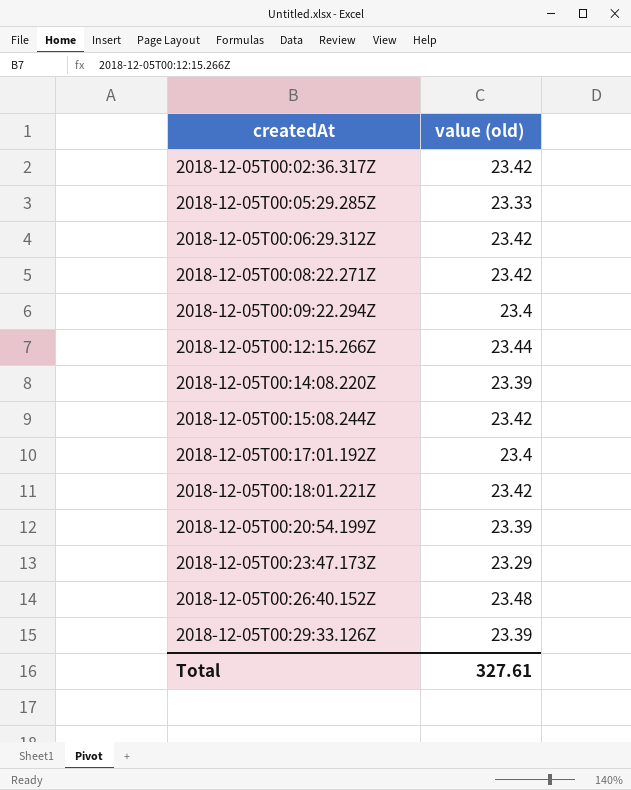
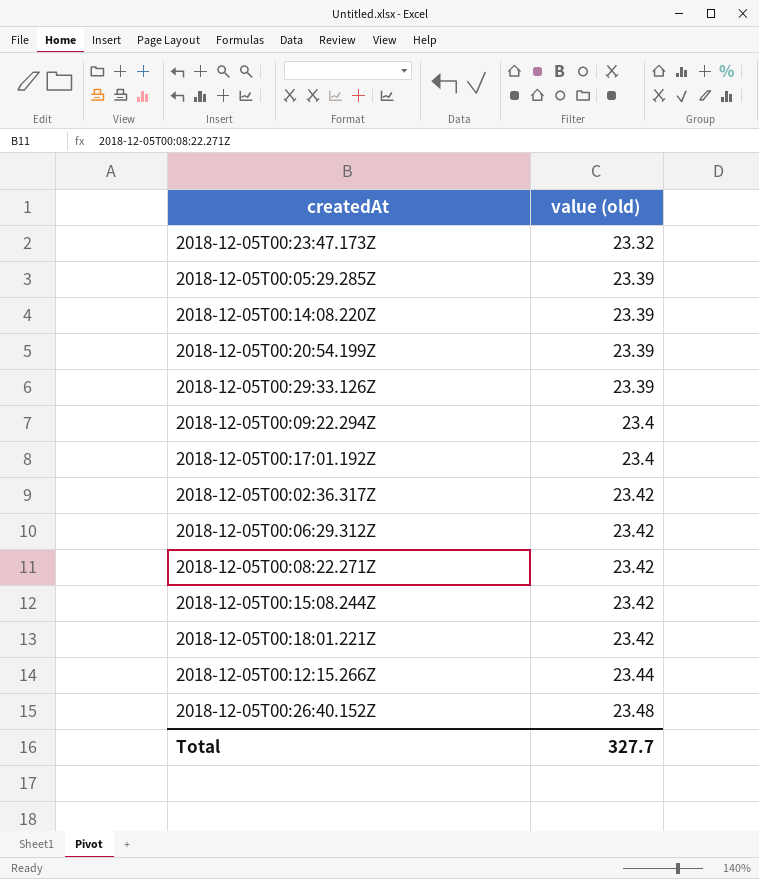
row order: createdAt ascending -> value (old) ascending
2018-12-05T00:23:47.173Z | value (old): 23.29 -> 23.32
2018-12-05T00:05:29.285Z | value (old): 23.33 -> 23.39
Total | value (old): 327.61 -> 327.7

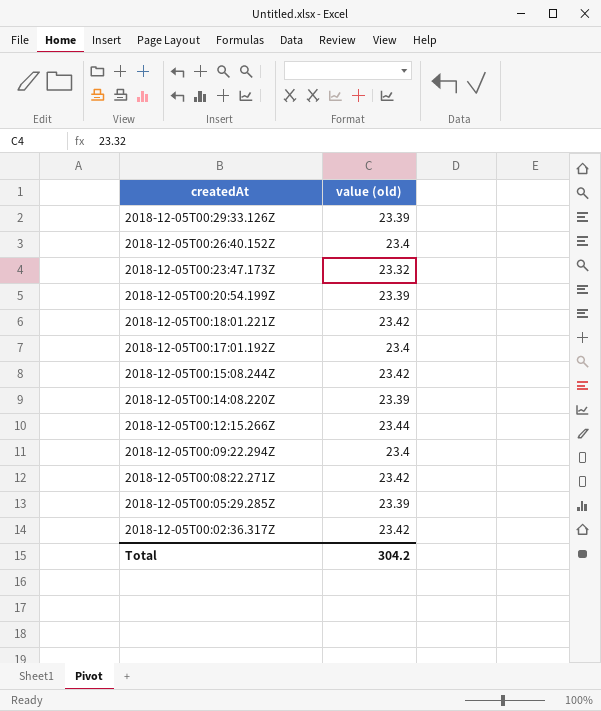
row order: value (old) ascending -> createdAt descending
row 2018-12-05T00:06:29.312Z: 23.42 -> none
2018-12-05T00:26:40.152Z | value (old): 23.48 -> 23.4
Total | value (old): 327.7 -> 304.2

